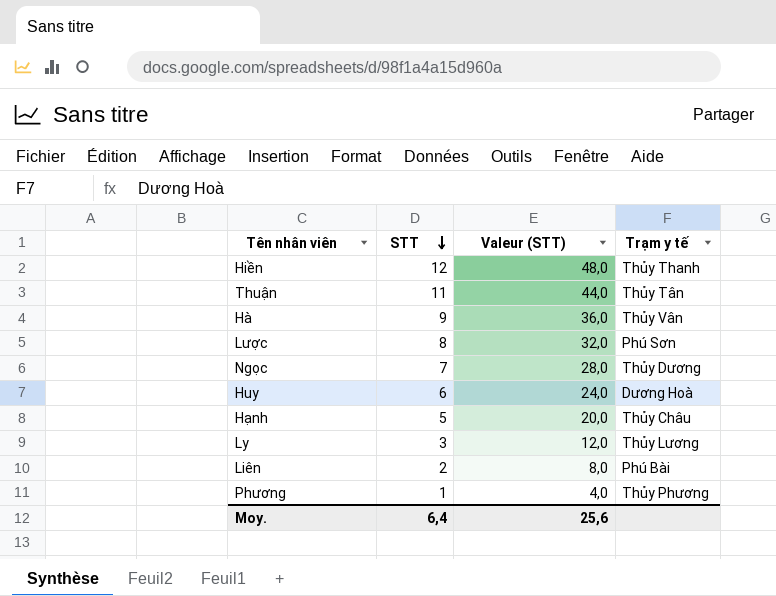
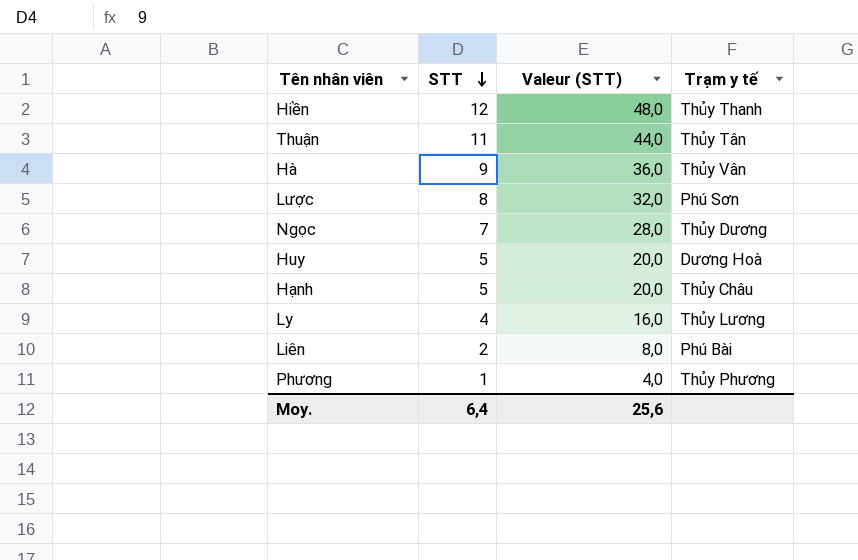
Huy | STT: 6 -> 5
Huy | Valeur (STT): 24,0 -> 20,0
Ly | STT: 3 -> 4
Ly | Valeur (STT): 12,0 -> 16,0

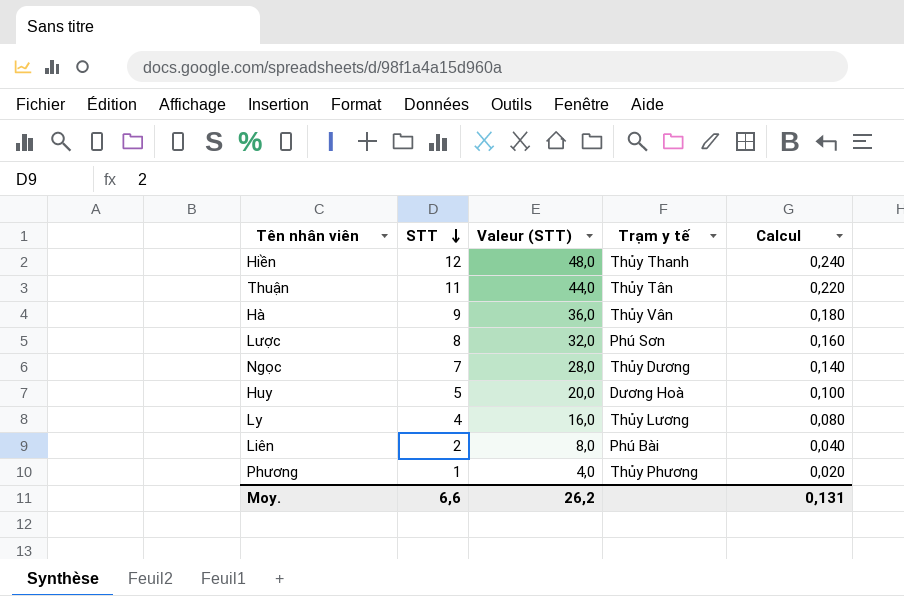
column Calcul | formula: none -> [STT] * 0,02
row Hạnh: 5 | 20,0 | Thủy Châu -> none
Moy. | STT: 6,4 -> 6,6
Moy. | Valeur (STT): 25,6 -> 26,2

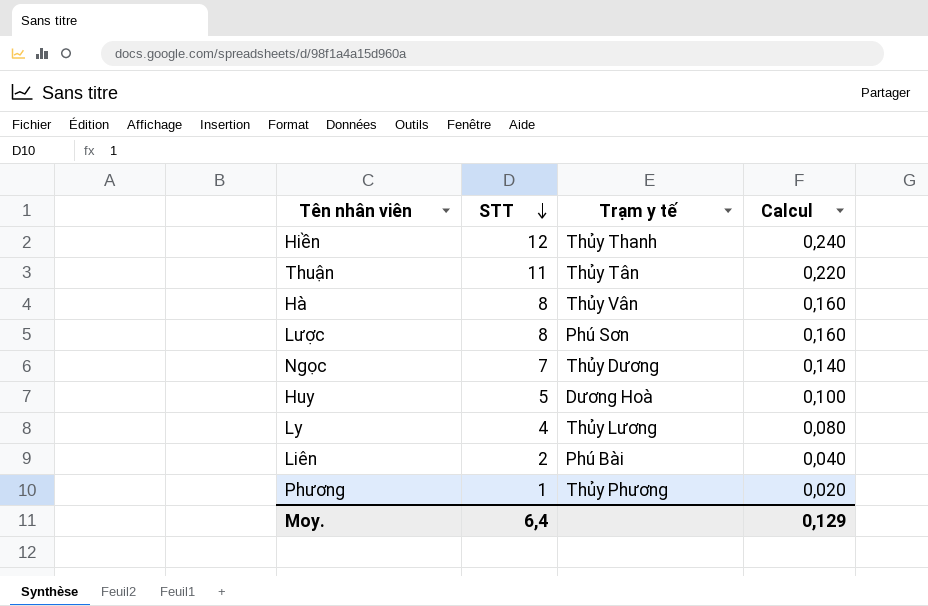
column Valeur (STT) | formula: [STT] * 4 -> none
Hà | STT: 9 -> 8
Hà | Calcul: 0,180 -> 0,160
Moy. | STT: 6,6 -> 6,4
Moy. | Calcul: 0,131 -> 0,129

